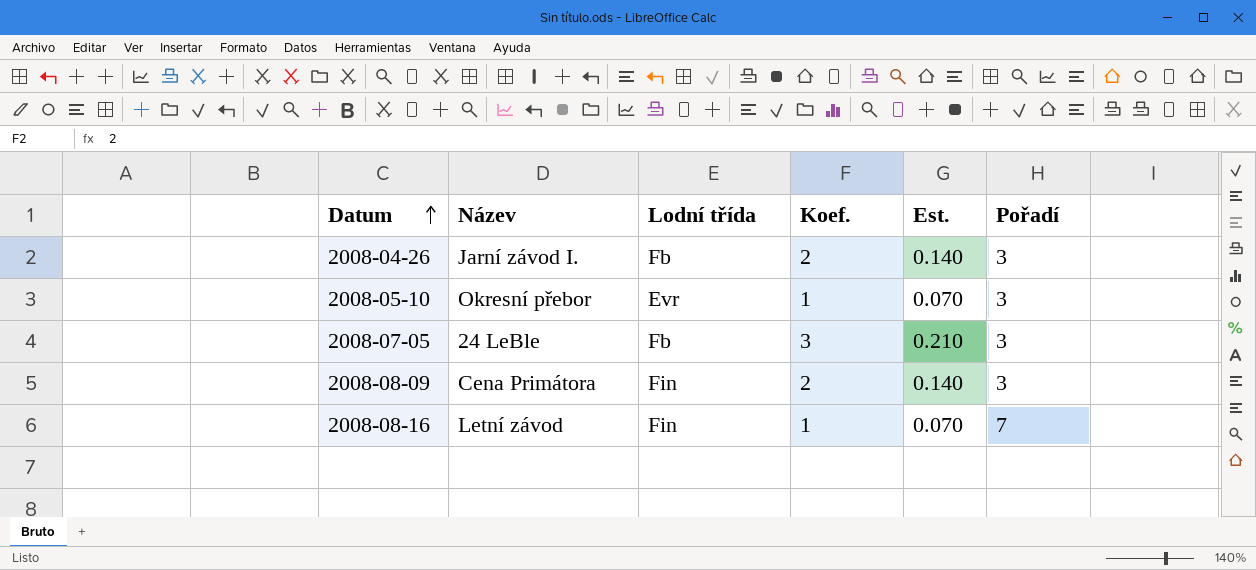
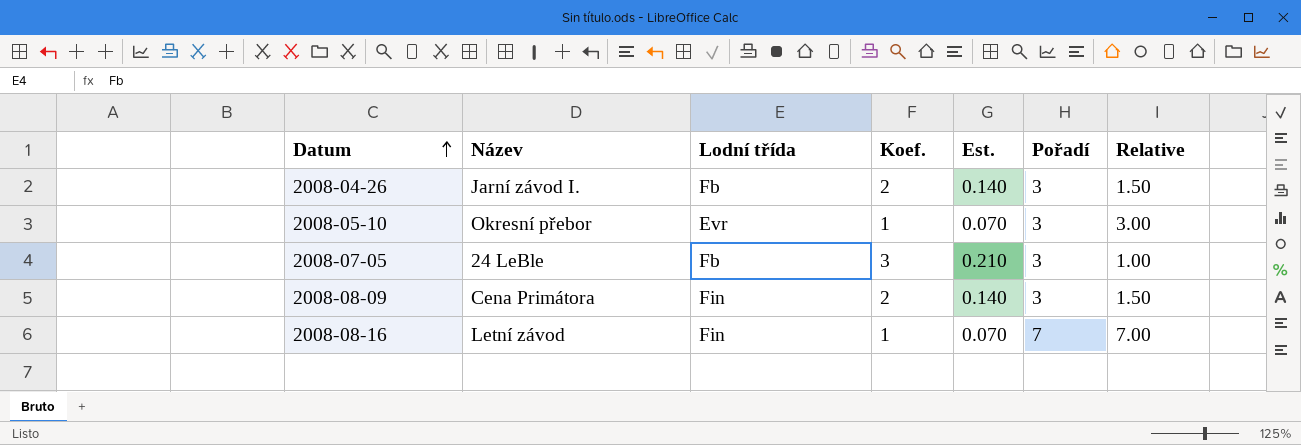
column Relative | formula: none -> [Pořadí] / [Koef.]

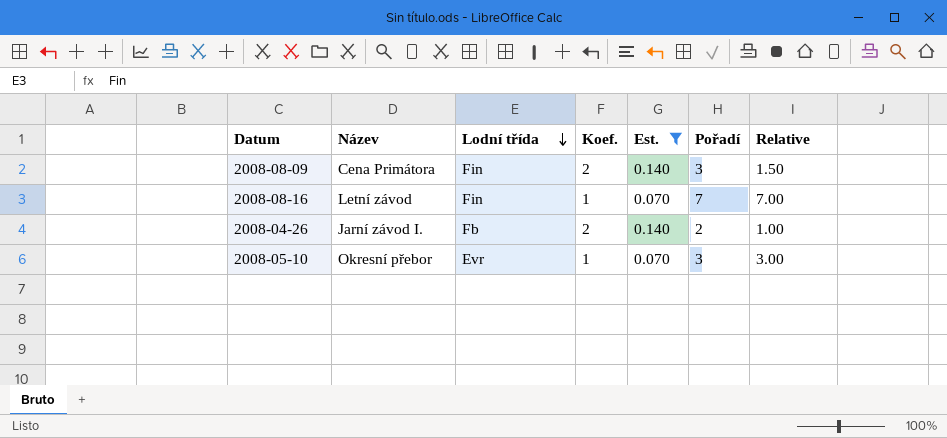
filter: none -> Est. != 0.210
row order: Datum ascending -> Lodní třída descending
2008-04-26 | Pořadí: 3 -> 2
2008-04-26 | Relative: 1.50 -> 1.00

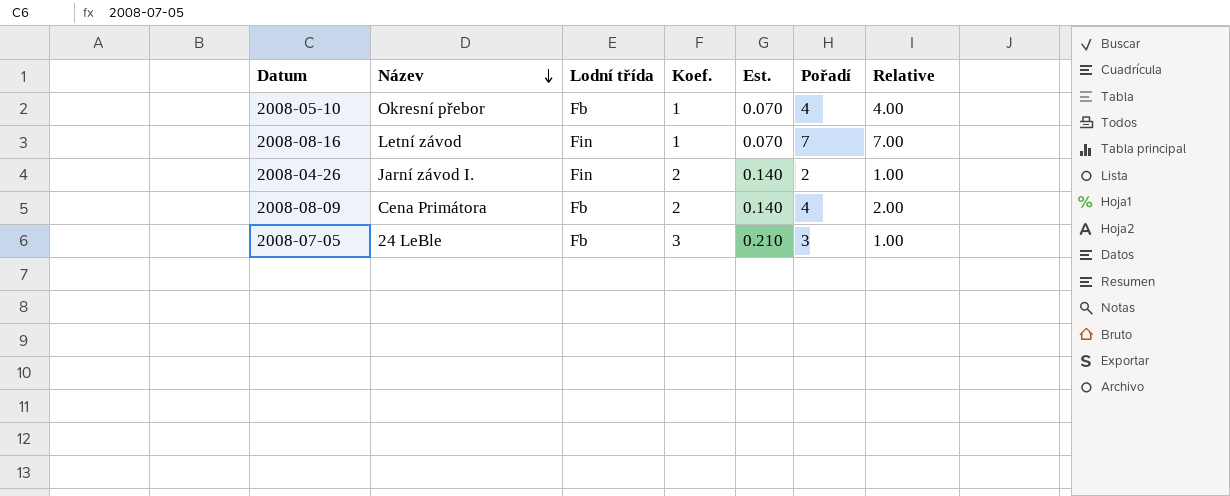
filter: Est. != 0.210 -> none
row order: Lodní třída descending -> Název descending
2008-05-10 | Lodní třída: Evr -> Fb
2008-05-10 | Pořadí: 3 -> 4
2008-05-10 | Relative: 3.00 -> 4.00
2008-04-26 | Lodní třída: Fb -> Fin
2008-08-09 | Lodní třída: Fin -> Fb
2008-08-09 | Pořadí: 3 -> 4
2008-08-09 | Relative: 1.50 -> 2.00

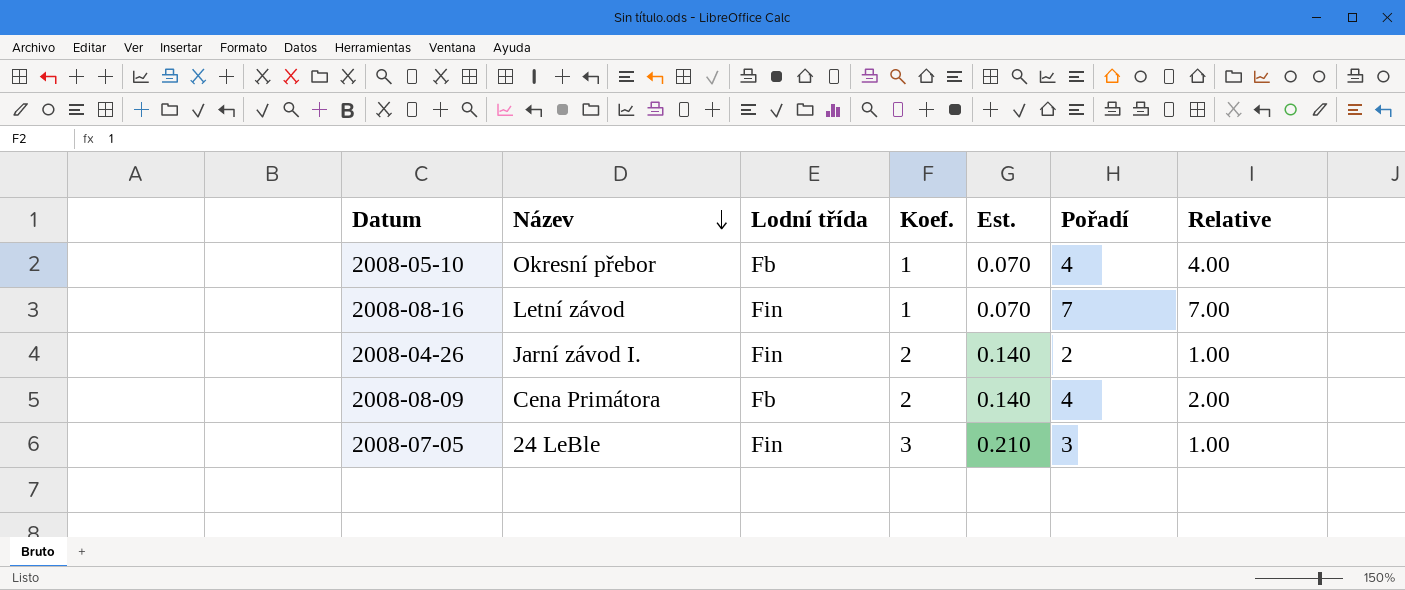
2008-07-05 | Lodní třída: Fb -> Fin

